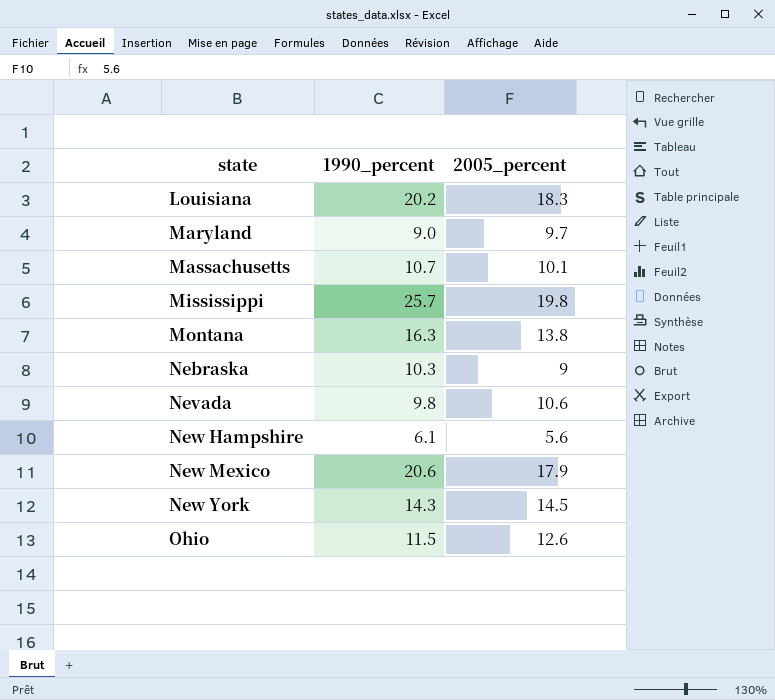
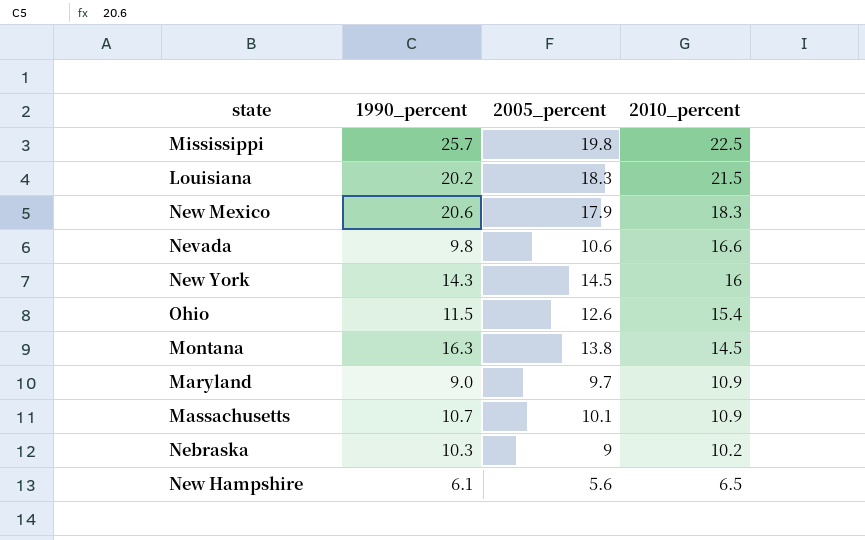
row order: state ascending -> 2010_percent descending
column 2010_percent | position: none -> 4

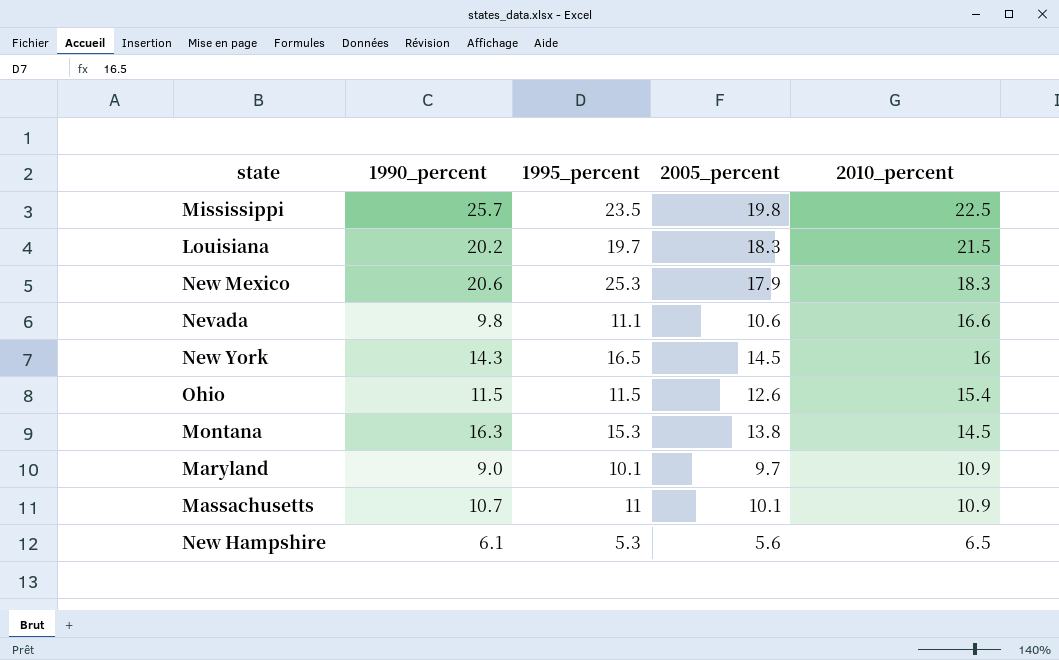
column 1995_percent | position: none -> 3
row Nebraska: 10.3 | 9 | 10.2 -> none

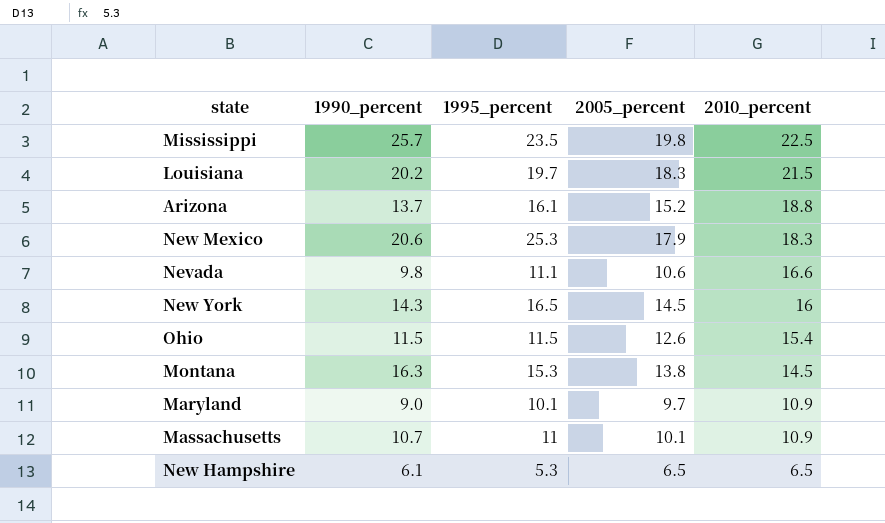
row Arizona: none -> 13.7 | 16.1 | 15.2 | 18.8
New Hampshire | 2005_percent: 5.6 -> 6.5

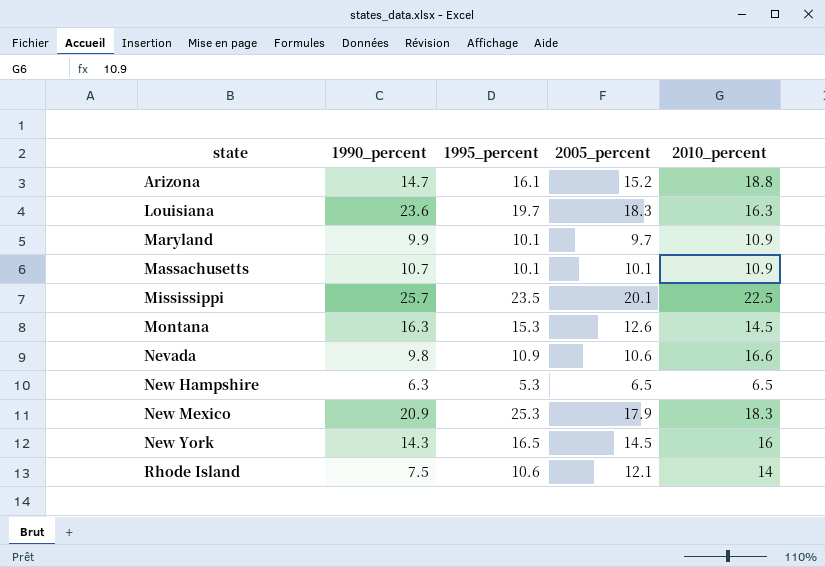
row order: 2010_percent descending -> state ascending
row Ohio: 11.5 | 11.5 | 12.6 | 15.4 -> none
Arizona | 1990_percent: 13.7 -> 14.7
Louisiana | 1990_percent: 20.2 -> 23.6
Louisiana | 2010_percent: 21.5 -> 16.3
Maryland | 1990_percent: 9.0 -> 9.9
Massachusetts | 1995_percent: 11 -> 10.1
Mississippi | 2005_percent: 19.8 -> 20.1
Montana | 2005_percent: 13.8 -> 12.6
Nevada | 1995_percent: 11.1 -> 10.9
New Hampshire | 1990_percent: 6.1 -> 6.3
New Mexico | 1990_percent: 20.6 -> 20.9
row Rhode Island: none -> 7.5 | 10.6 | 12.1 | 14

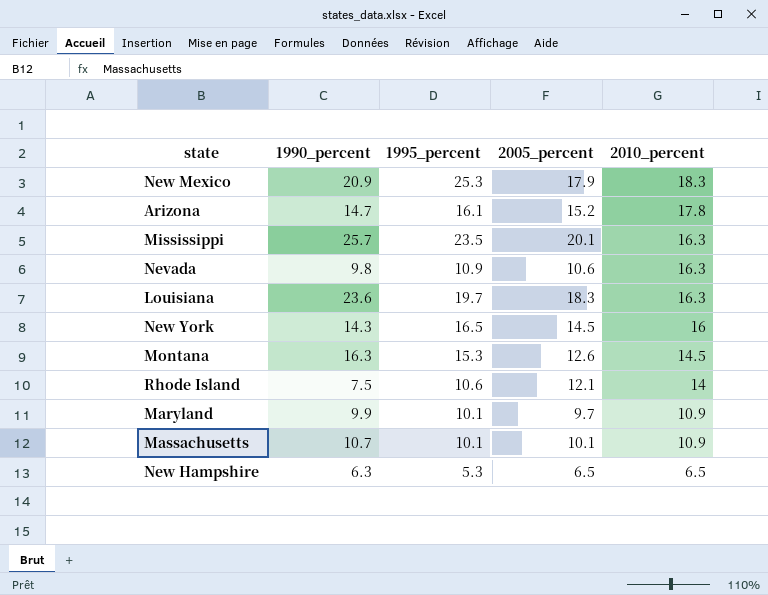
row order: state ascending -> 2010_percent descending
Arizona | 2010_percent: 18.8 -> 17.8
Mississippi | 2010_percent: 22.5 -> 16.3
Nevada | 2010_percent: 16.6 -> 16.3

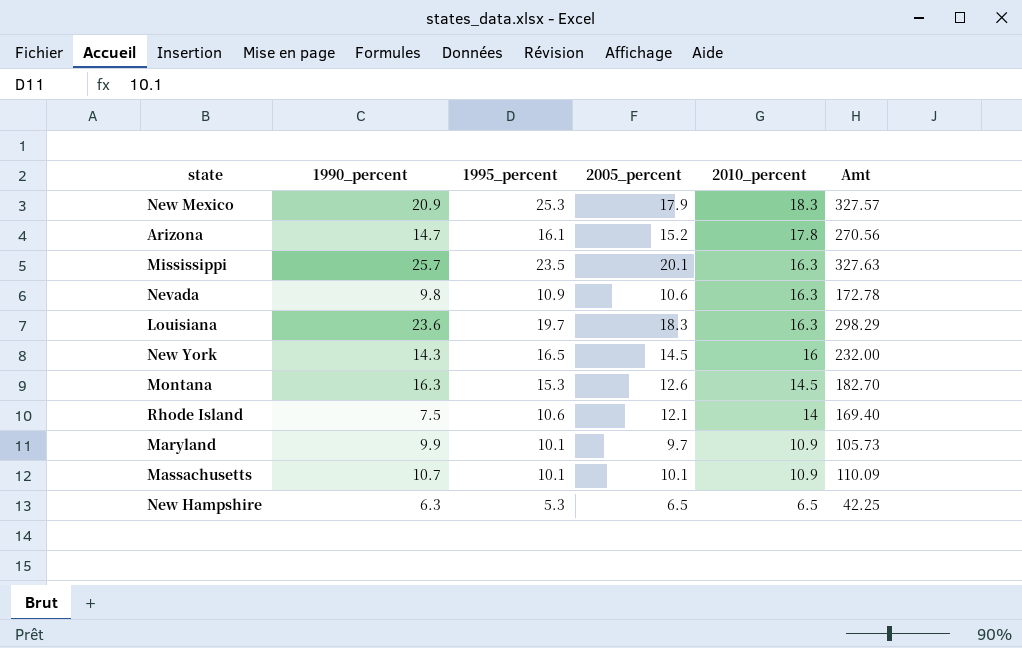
column Amt | formula: none -> [2005_percent] * [2010_percent]

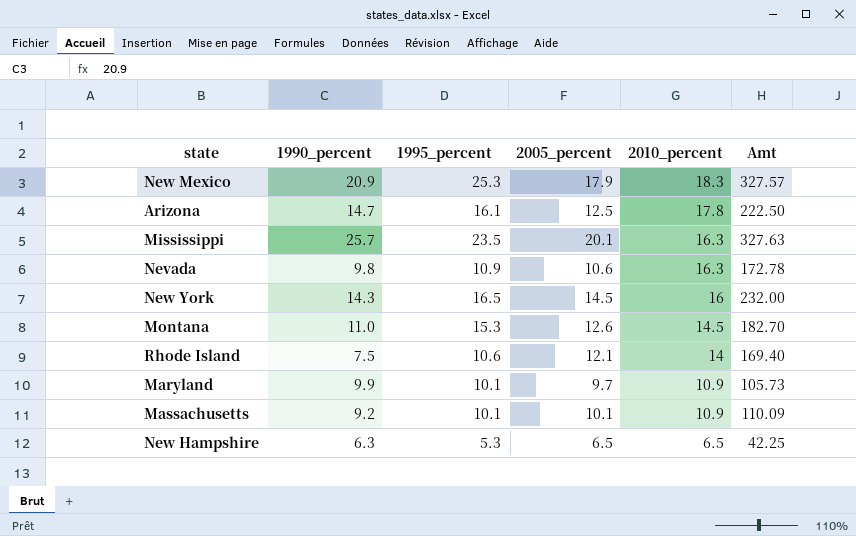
row Louisiana: 23.6 | 19.7 | 18.3 | 16.3 | 298.29 -> none
Arizona | 2005_percent: 15.2 -> 12.5
Arizona | Amt: 270.56 -> 222.50
Montana | 1990_percent: 16.3 -> 11.0
Massachusetts | 1990_percent: 10.7 -> 9.2

